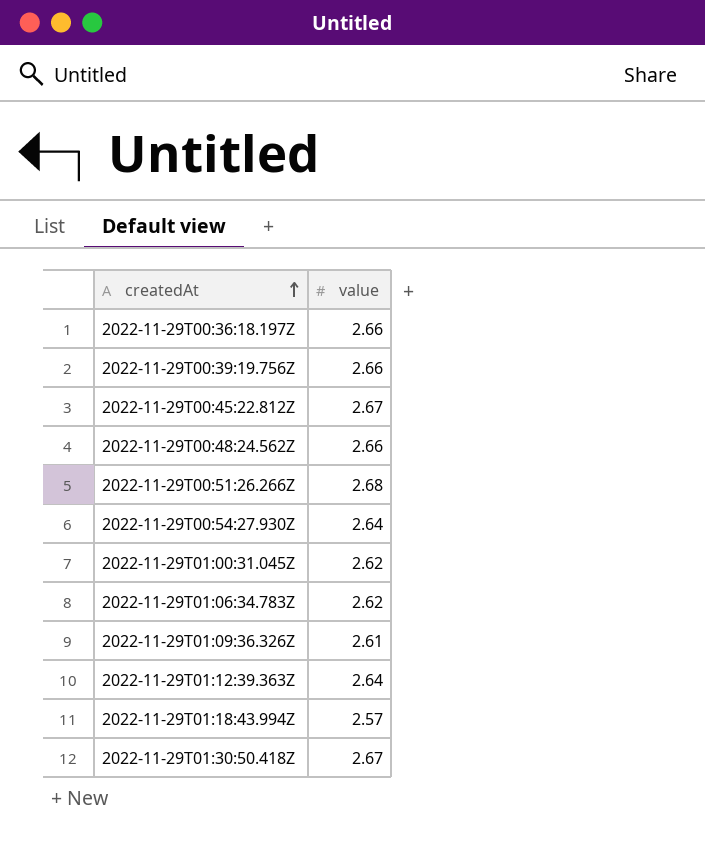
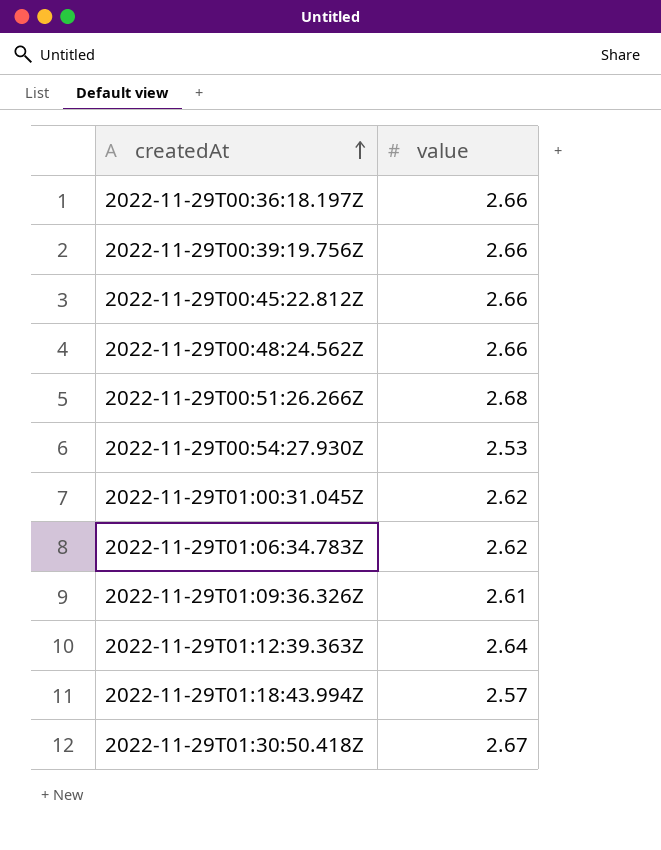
2022-11-29T00:45:22.812Z | value: 2.67 -> 2.66
2022-11-29T00:54:27.930Z | value: 2.64 -> 2.53

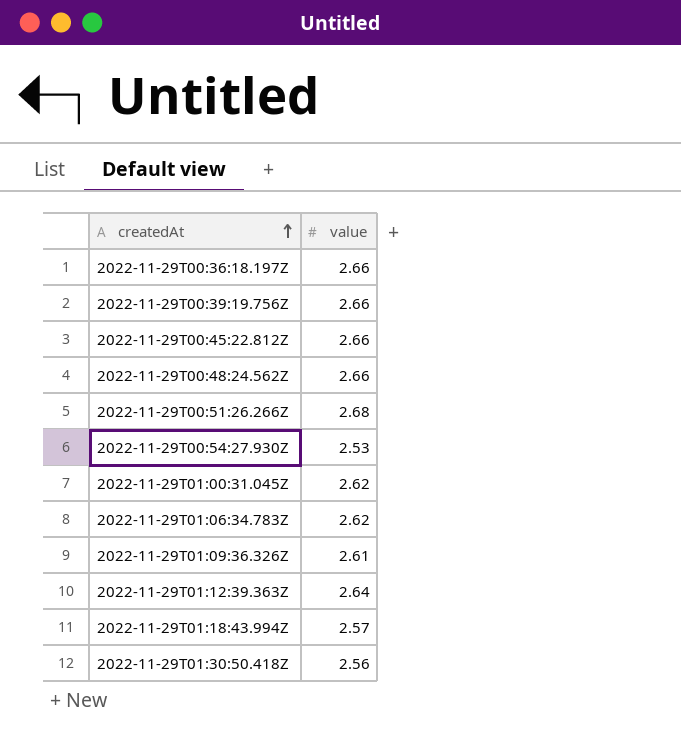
2022-11-29T01:30:50.418Z | value: 2.67 -> 2.56

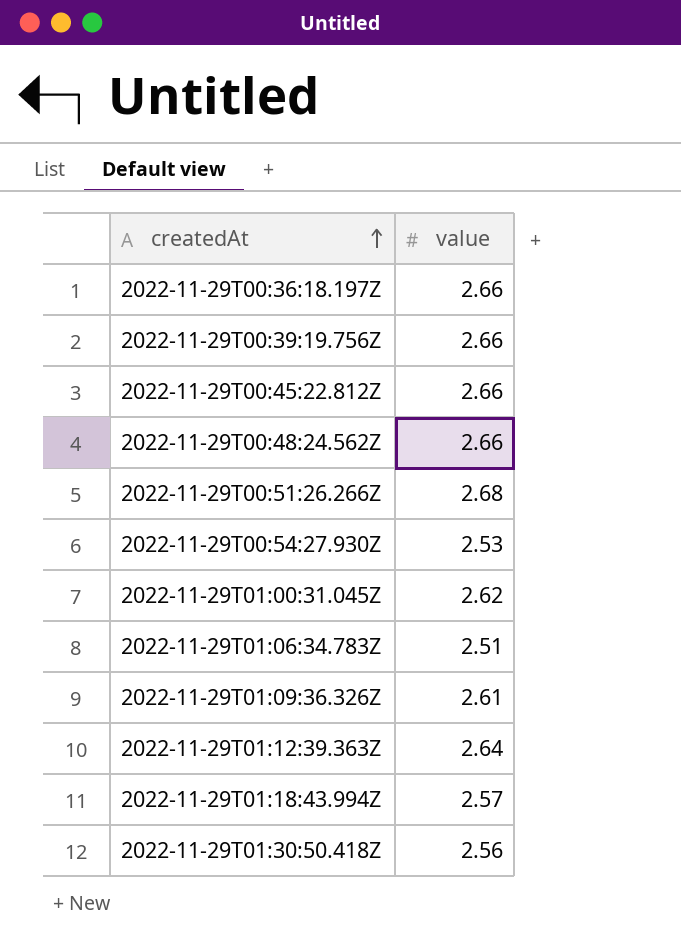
2022-11-29T01:06:34.783Z | value: 2.62 -> 2.51

